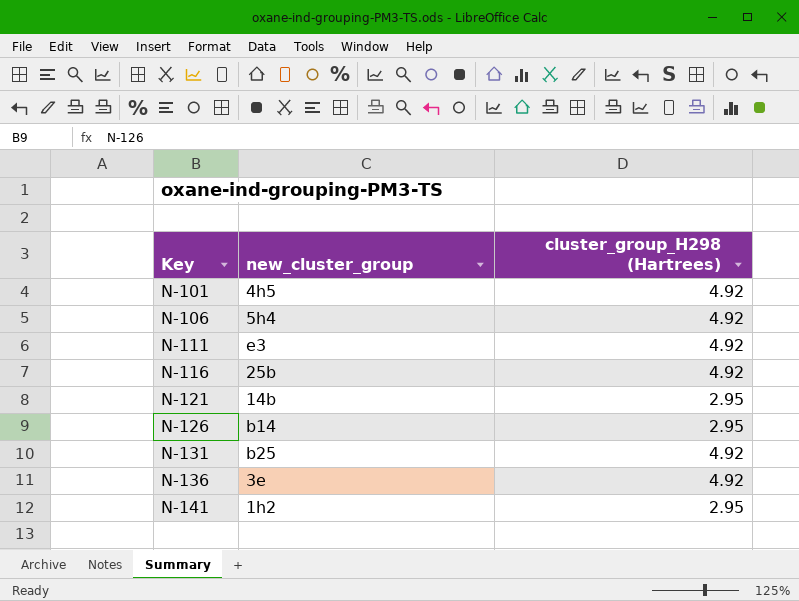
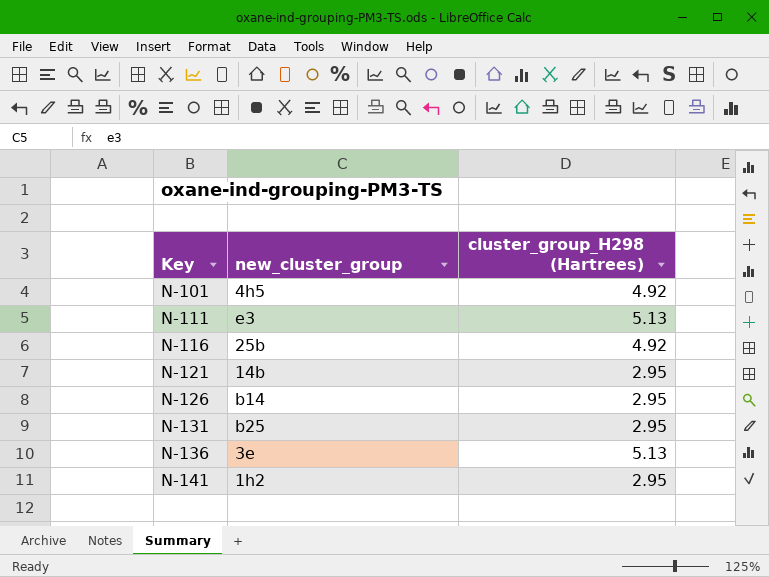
row N-106: 5h4 | 4.92 -> none
N-111 | cluster_group_H298 (Hartrees): 4.92 -> 5.13
N-131 | cluster_group_H298 (Hartrees): 4.92 -> 2.95
N-136 | cluster_group_H298 (Hartrees): 4.92 -> 5.13

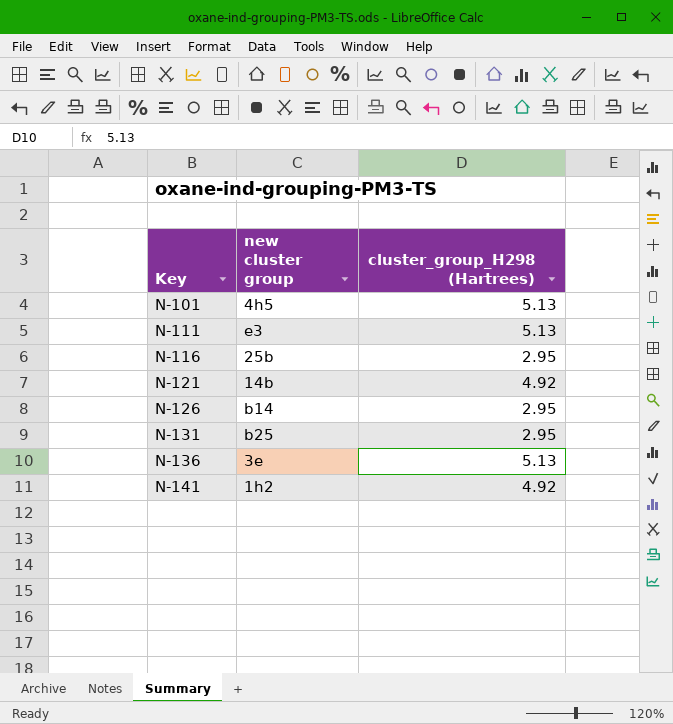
column name: new_cluster_group -> new cluster group
N-101 | cluster_group_H298 (Hartrees): 4.92 -> 5.13
N-116 | cluster_group_H298 (Hartrees): 4.92 -> 2.95
N-121 | cluster_group_H298 (Hartrees): 2.95 -> 4.92
N-141 | cluster_group_H298 (Hartrees): 2.95 -> 4.92

